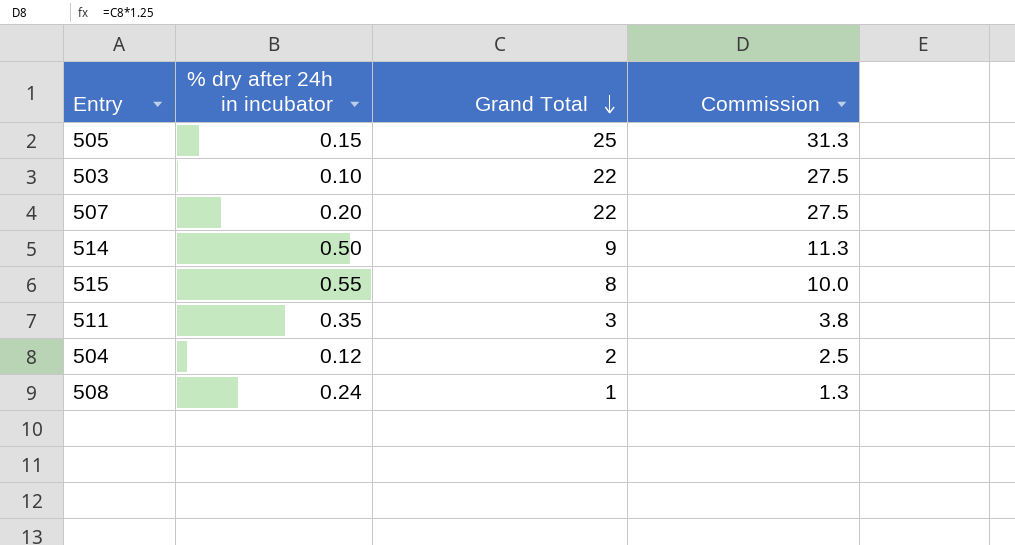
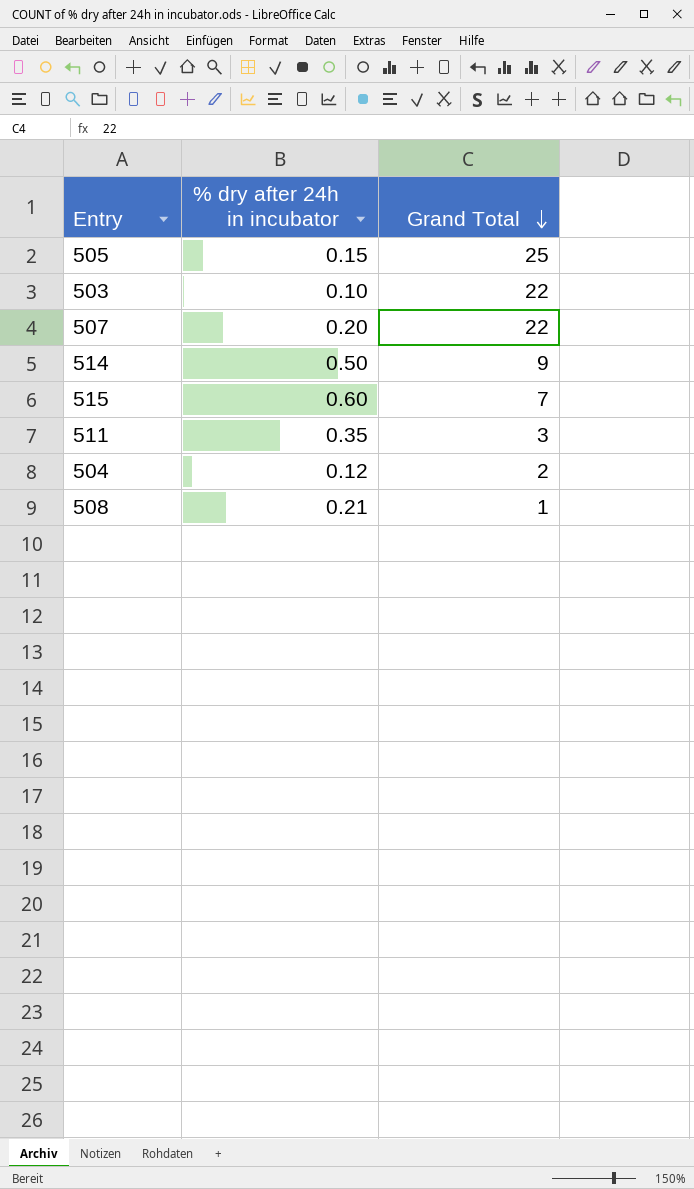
column Commission | formula: [Grand Total] * 1.25 -> none
515 | % dry after 24h in incubator: 0.55 -> 0.60
515 | Grand Total: 8 -> 7
508 | % dry after 24h in incubator: 0.24 -> 0.21

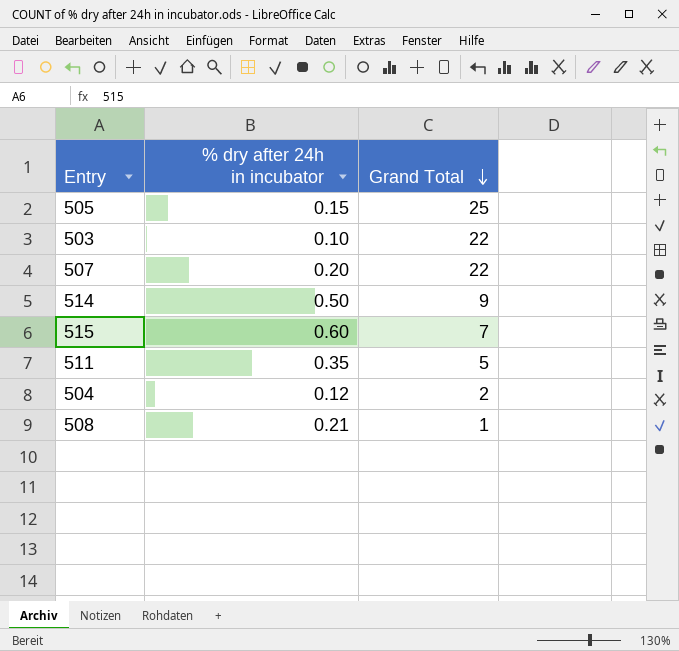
511 | Grand Total: 3 -> 5

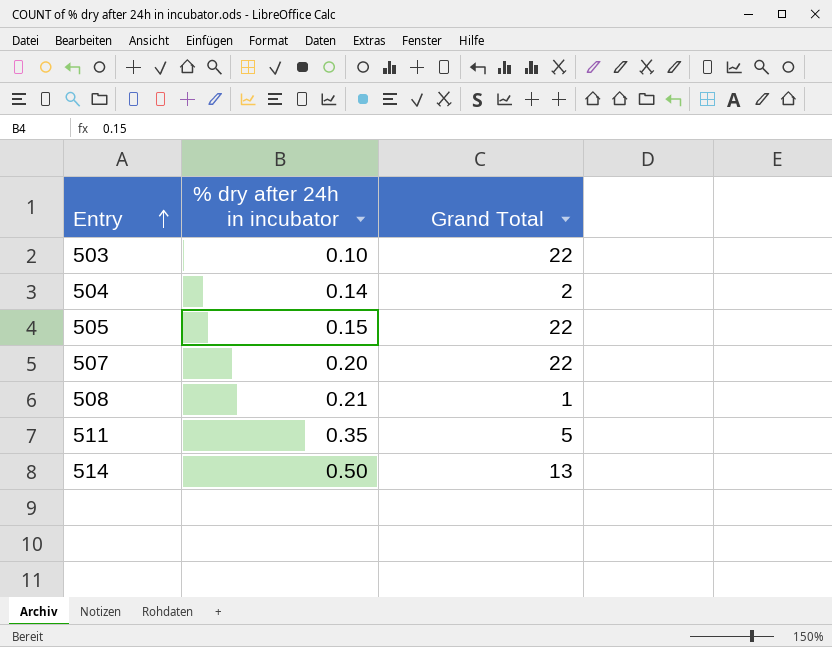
row order: Grand Total descending -> Entry ascending
row 515: 0.60 | 7 -> none
504 | % dry after 24h in incubator: 0.12 -> 0.14
505 | Grand Total: 25 -> 22
514 | Grand Total: 9 -> 13

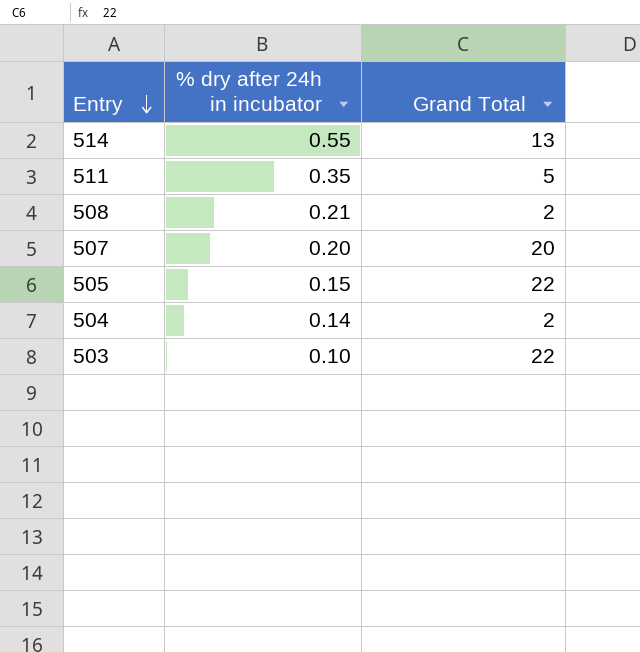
row order: Entry ascending -> Entry descending
514 | % dry after 24h in incubator: 0.50 -> 0.55
508 | Grand Total: 1 -> 2
507 | Grand Total: 22 -> 20

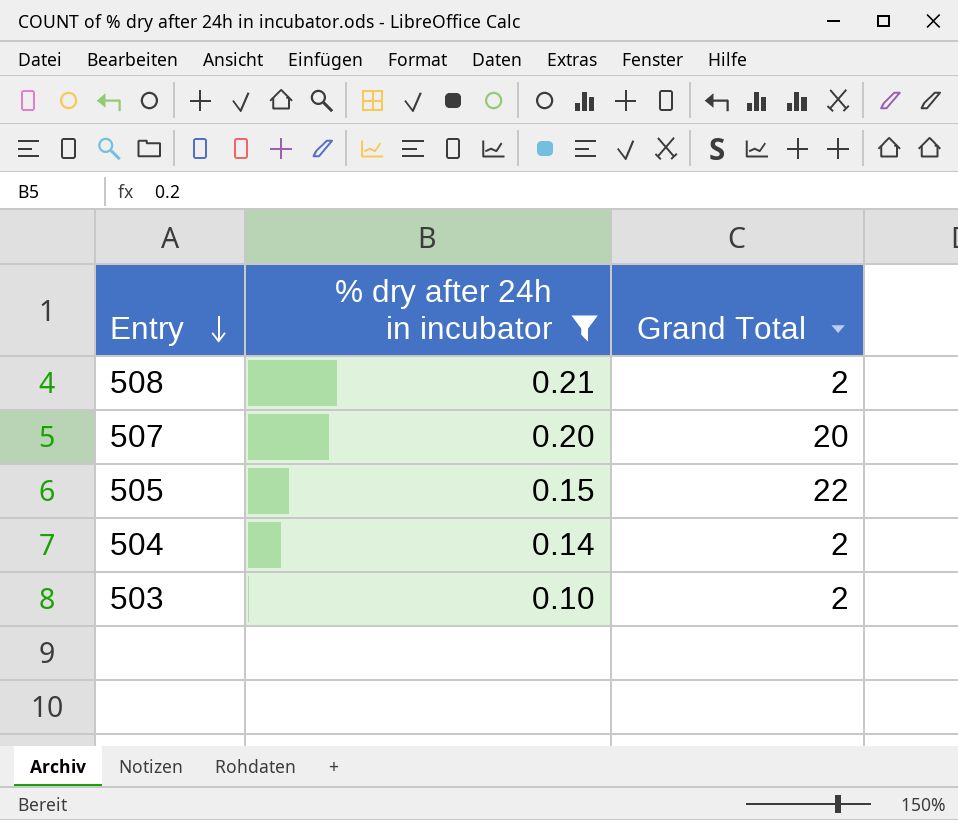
filter: none -> % dry after 24h in incubator <= 0.21
503 | Grand Total: 22 -> 2

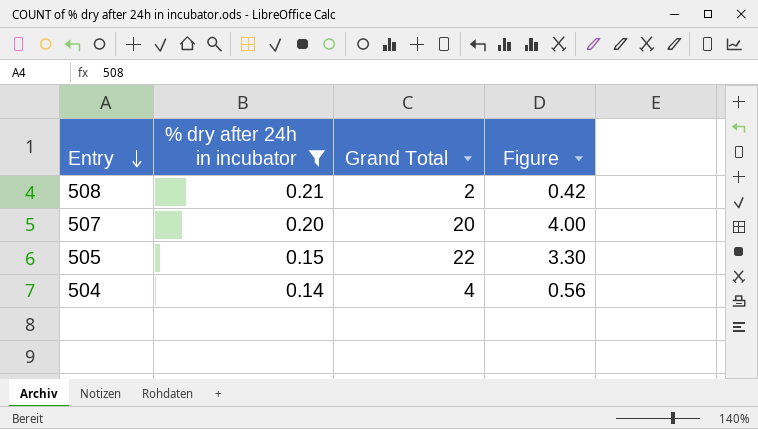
column Figure | formula: none -> [% dry after 24h in incubator] * [Grand Total]
row 503: 0.10 | 2 -> none
504 | Grand Total: 2 -> 4

